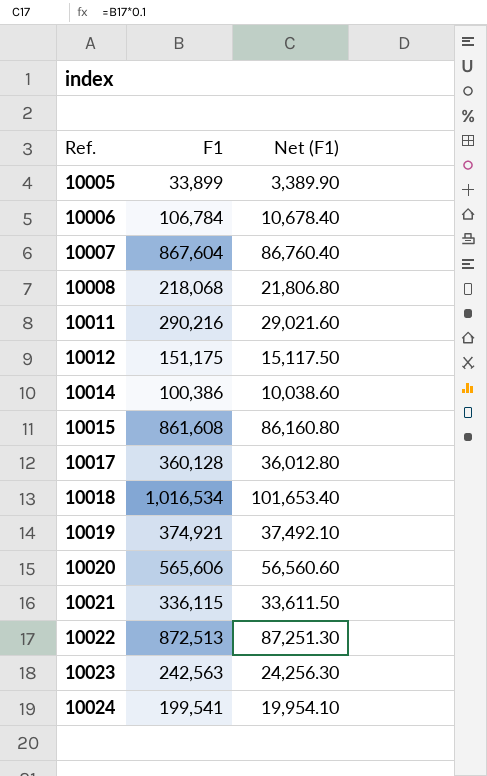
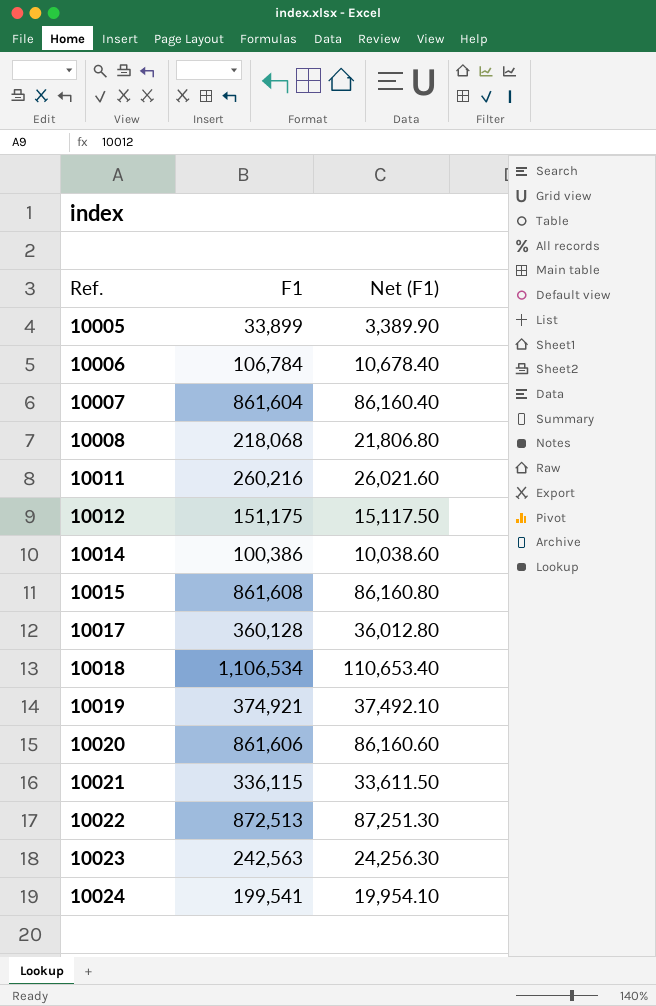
10007 | F1: 867,604 -> 861,604
10007 | Net (F1): 86,760.40 -> 86,160.40
10011 | F1: 290,216 -> 260,216
10011 | Net (F1): 29,021.60 -> 26,021.60
10018 | F1: 1,016,534 -> 1,106,534
10018 | Net (F1): 101,653.40 -> 110,653.40
10020 | F1: 565,606 -> 861,606
10020 | Net (F1): 56,560.60 -> 86,160.60

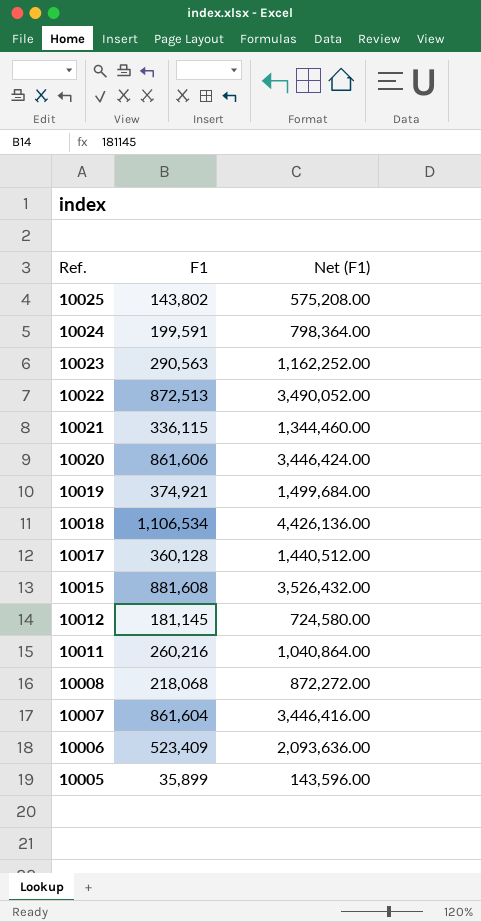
row order: Ref. ascending -> Ref. descending
column Net (F1) | formula: [F1] * 0.1 -> [F1] * 4
row 10014: 100,386 | 10,038.60 -> none
row 10025: none -> 143,802 | 575,208.00
10024 | F1: 199,541 -> 199,591
10023 | F1: 242,563 -> 290,563
10015 | F1: 861,608 -> 881,608
10012 | F1: 151,175 -> 181,145
10006 | F1: 106,784 -> 523,409
10005 | F1: 33,899 -> 35,899

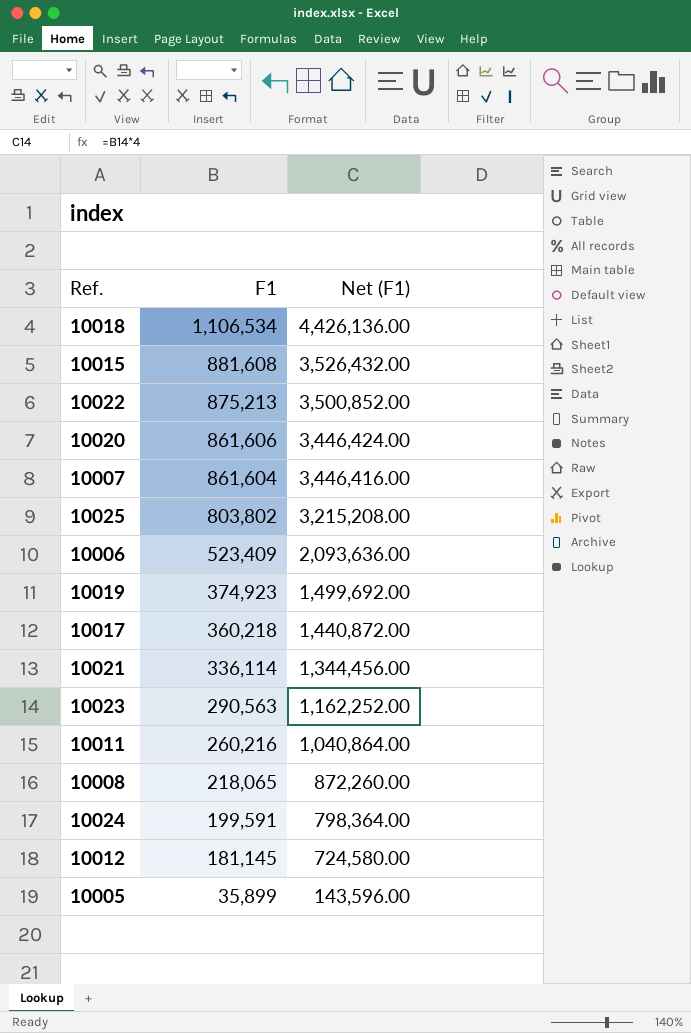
row order: Ref. descending -> F1 descending
10022 | F1: 872,513 -> 875,213
10022 | Net (F1): 3,490,052.00 -> 3,500,852.00
10025 | F1: 143,802 -> 803,802
10025 | Net (F1): 575,208.00 -> 3,215,208.00
10019 | F1: 374,921 -> 374,923
10019 | Net (F1): 1,499,684.00 -> 1,499,692.00
10017 | F1: 360,128 -> 360,218
10017 | Net (F1): 1,440,512.00 -> 1,440,872.00
10021 | F1: 336,115 -> 336,114
10021 | Net (F1): 1,344,460.00 -> 1,344,456.00
10008 | F1: 218,068 -> 218,065
10008 | Net (F1): 872,272.00 -> 872,260.00

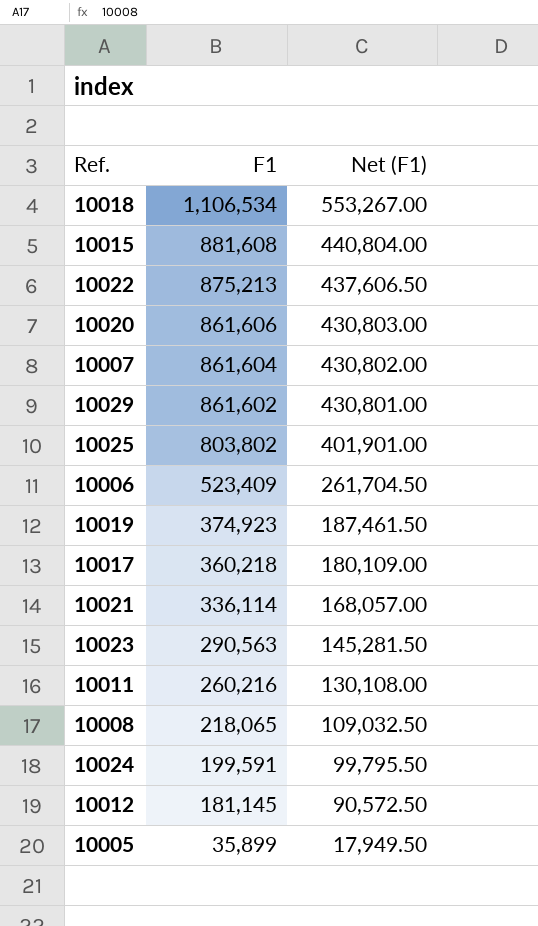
column Net (F1) | formula: [F1] * 4 -> [F1] * 0.5
row 10029: none -> 861,602 | 430,801.00

